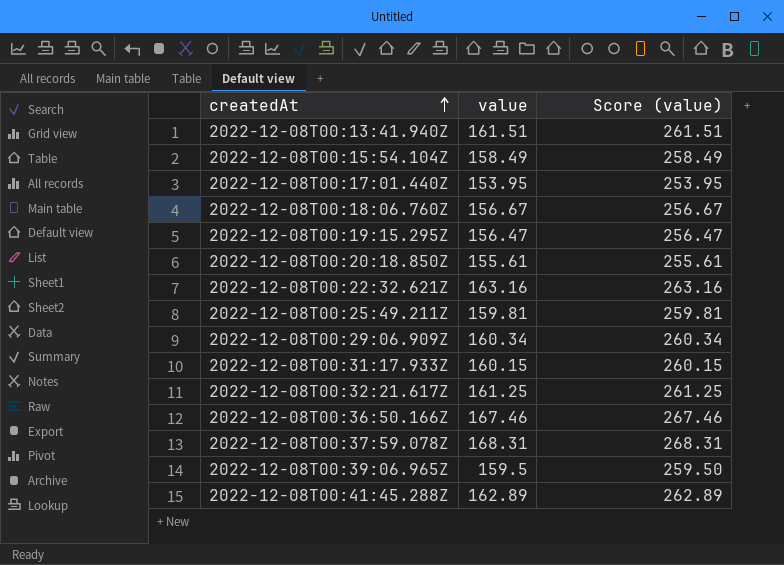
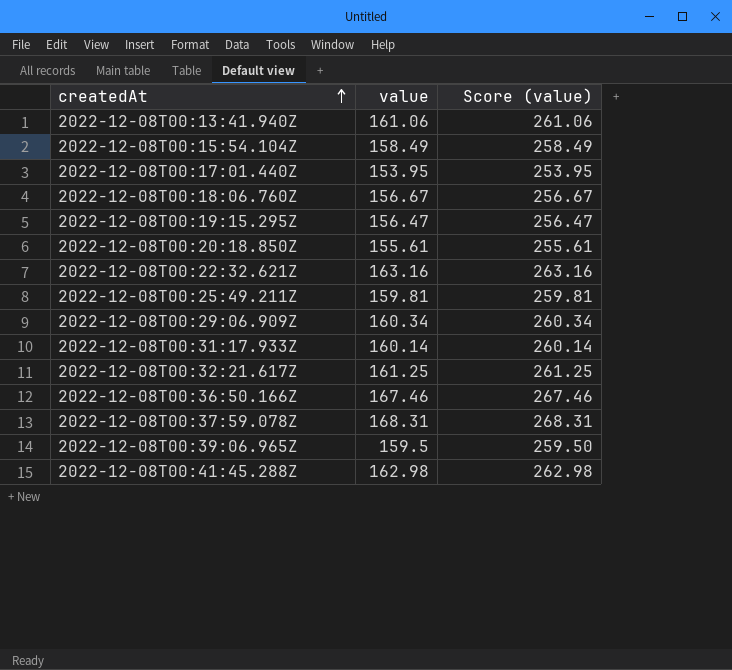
2022-12-08T00:13:41.940Z | value: 161.51 -> 161.06
2022-12-08T00:13:41.940Z | Score (value): 261.51 -> 261.06
2022-12-08T00:31:17.933Z | value: 160.15 -> 160.14
2022-12-08T00:31:17.933Z | Score (value): 260.15 -> 260.14
2022-12-08T00:41:45.288Z | value: 162.89 -> 162.98
2022-12-08T00:41:45.288Z | Score (value): 262.89 -> 262.98

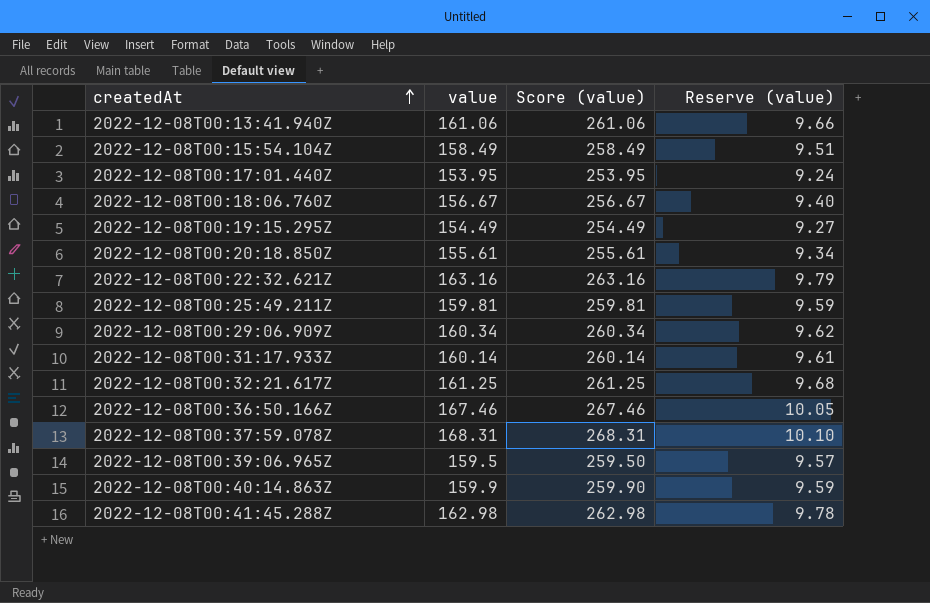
column Reserve (value) | formula: none -> [value] * 0.06
2022-12-08T00:19:15.295Z | value: 156.47 -> 154.49
2022-12-08T00:19:15.295Z | Score (value): 256.47 -> 254.49
row 2022-12-08T00:40:14.863Z: none -> 159.9 | 259.90 | 9.59

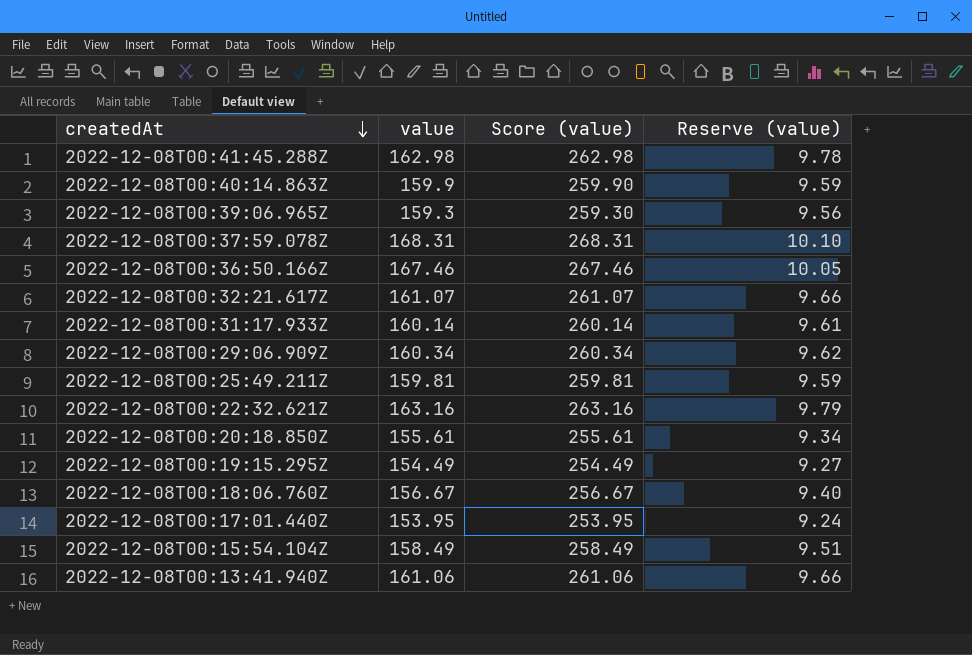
row order: createdAt ascending -> createdAt descending
2022-12-08T00:39:06.965Z | value: 159.5 -> 159.3
2022-12-08T00:39:06.965Z | Score (value): 259.50 -> 259.30
2022-12-08T00:39:06.965Z | Reserve (value): 9.57 -> 9.56
2022-12-08T00:32:21.617Z | value: 161.25 -> 161.07
2022-12-08T00:32:21.617Z | Score (value): 261.25 -> 261.07
2022-12-08T00:32:21.617Z | Reserve (value): 9.68 -> 9.66

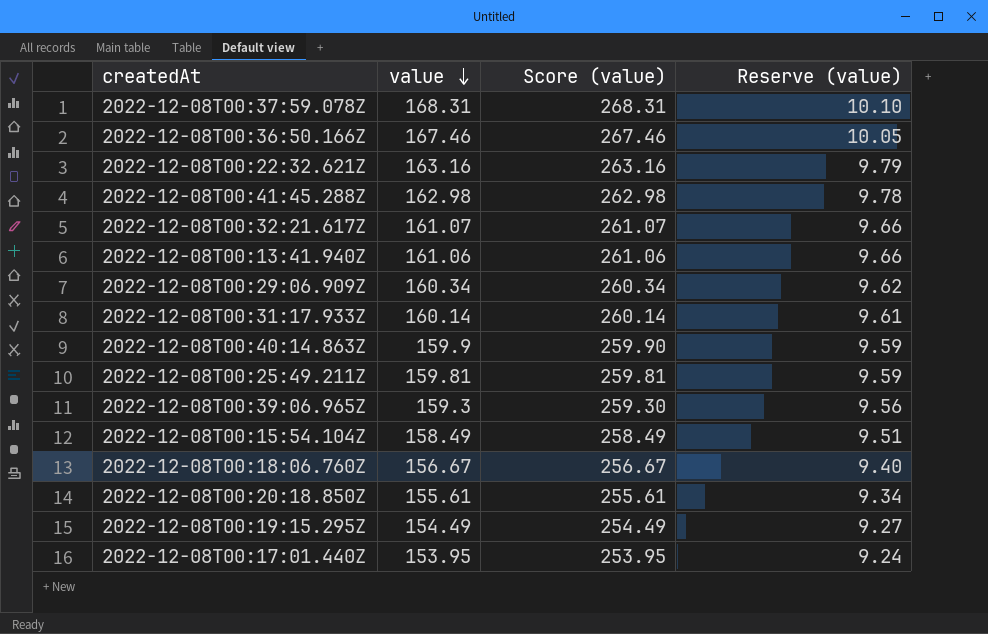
row order: createdAt descending -> value descending

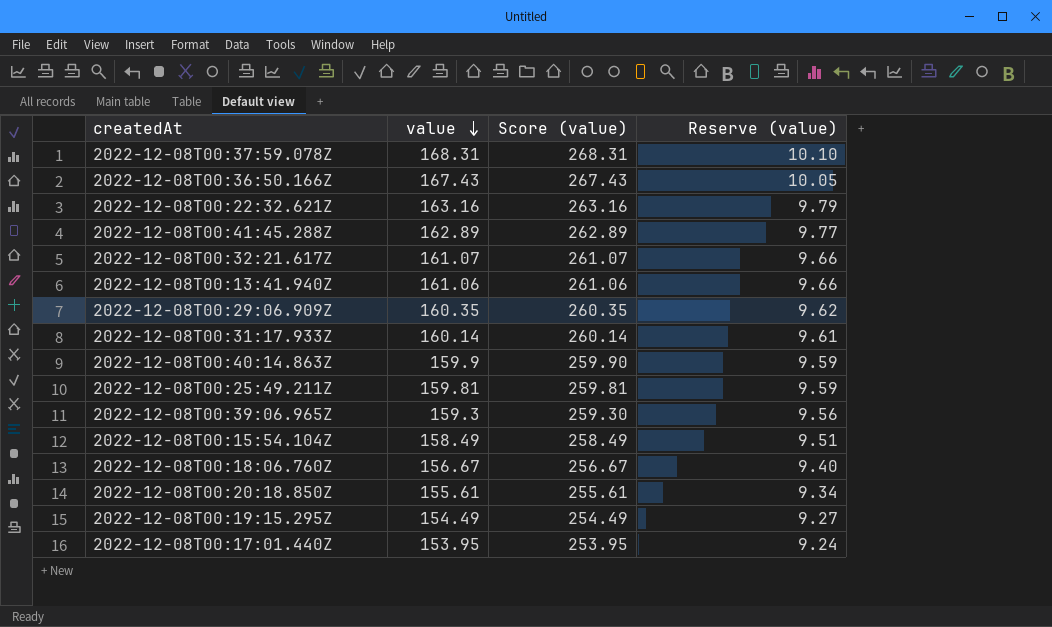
2022-12-08T00:36:50.166Z | value: 167.46 -> 167.43
2022-12-08T00:36:50.166Z | Score (value): 267.46 -> 267.43
2022-12-08T00:41:45.288Z | value: 162.98 -> 162.89
2022-12-08T00:41:45.288Z | Score (value): 262.98 -> 262.89
2022-12-08T00:41:45.288Z | Reserve (value): 9.78 -> 9.77
2022-12-08T00:29:06.909Z | value: 160.34 -> 160.35
2022-12-08T00:29:06.909Z | Score (value): 260.34 -> 260.35

